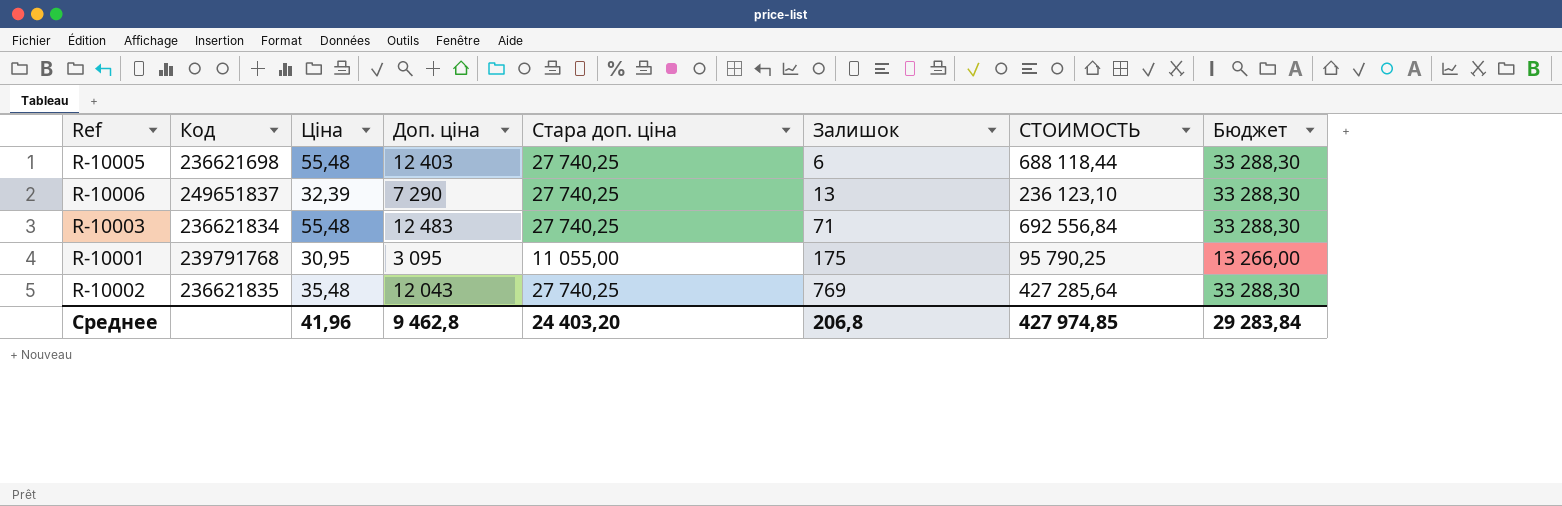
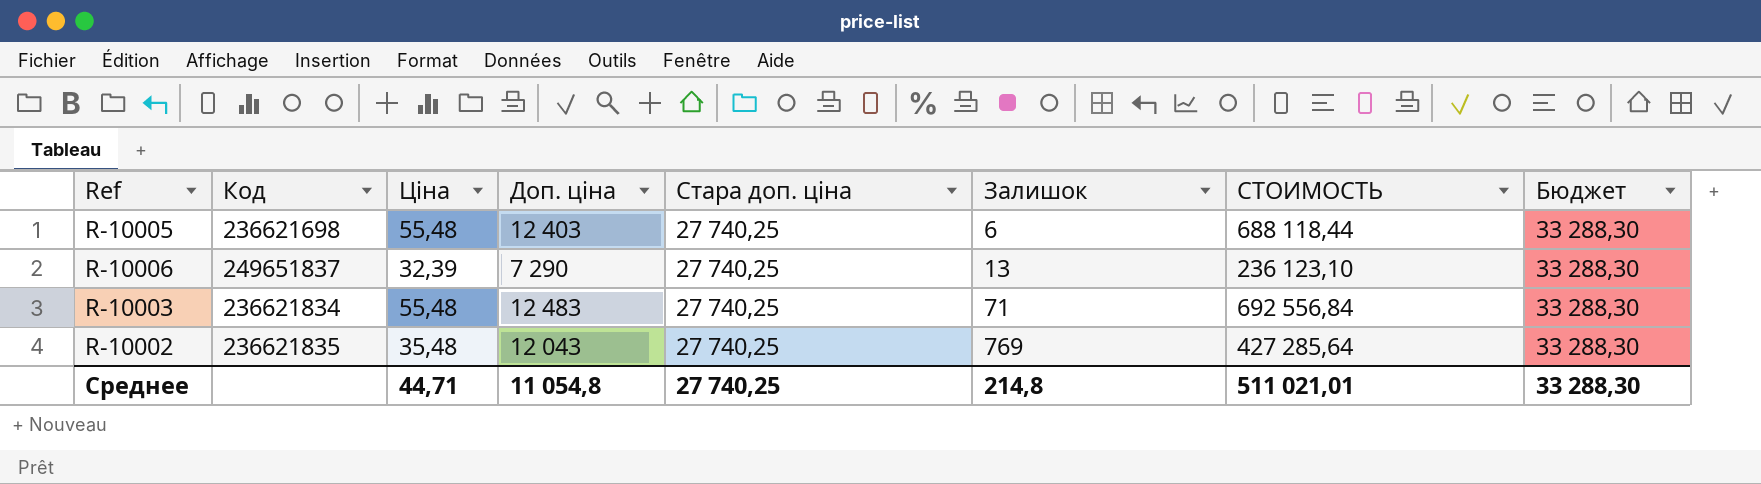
row R-10001: 239791768 | 30,95 | 3 095 | 11 055,00 | 175 | 95 790,25 | 13 266,00 -> none
Среднее | Ціна: 41,96 -> 44,71
Среднее | Доп. ціна: 9 462,8 -> 11 054,8
Среднее | Стара доп. ціна: 24 403,20 -> 27 740,25
Среднее | Залишок: 206,8 -> 214,8
Среднее | СТОИМОСТЬ: 427 974,85 -> 511 021,01
Среднее | Бюджет: 29 283,84 -> 33 288,30

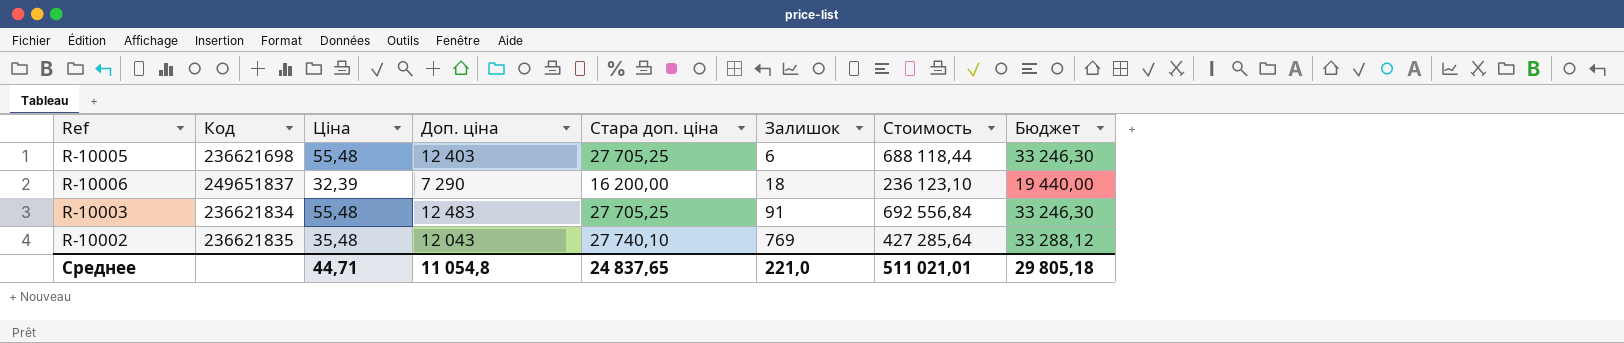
column name: СТОИМОСТЬ -> Стоимость
R-10005 | Стара доп. ціна: 27 740,25 -> 27 705,25
R-10005 | Бюджет: 33 288,30 -> 33 246,30
R-10006 | Стара доп. ціна: 27 740,25 -> 16 200,00
R-10006 | Залишок: 13 -> 18
R-10006 | Бюджет: 33 288,30 -> 19 440,00
R-10003 | Стара доп. ціна: 27 740,25 -> 27 705,25
R-10003 | Залишок: 71 -> 91
R-10003 | Бюджет: 33 288,30 -> 33 246,30
R-10002 | Стара доп. ціна: 27 740,25 -> 27 740,10
R-10002 | Бюджет: 33 288,30 -> 33 288,12
Среднее | Стара доп. ціна: 27 740,25 -> 24 837,65
Среднее | Залишок: 214,8 -> 221,0
Среднее | Бюджет: 33 288,30 -> 29 805,18

